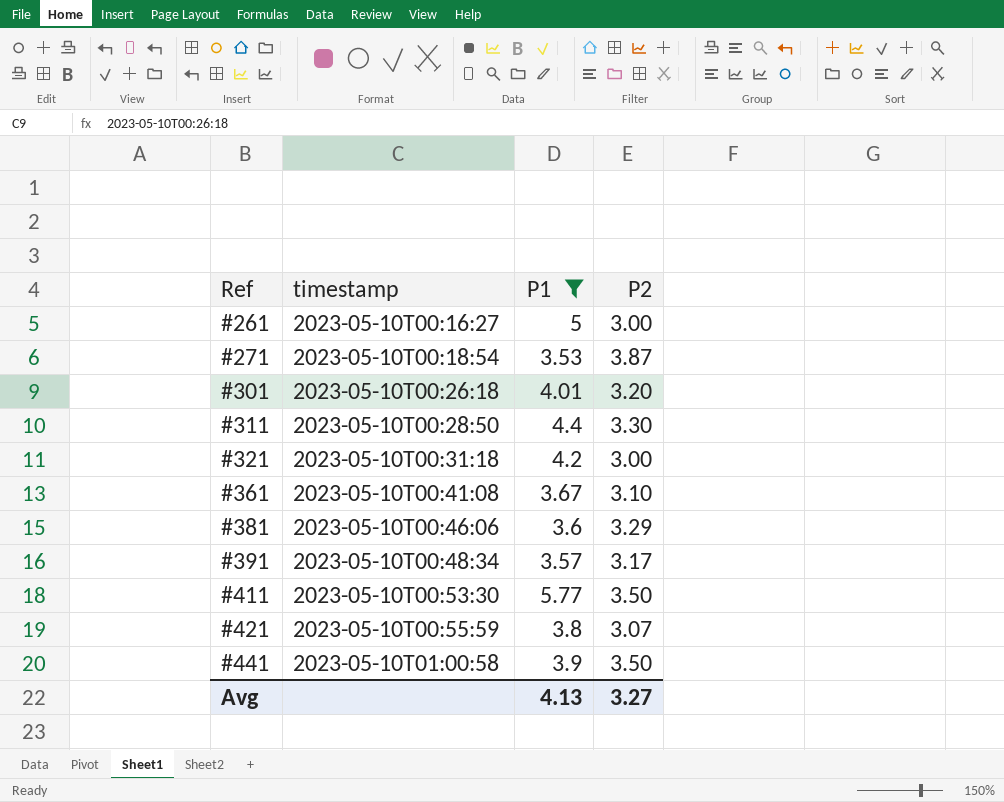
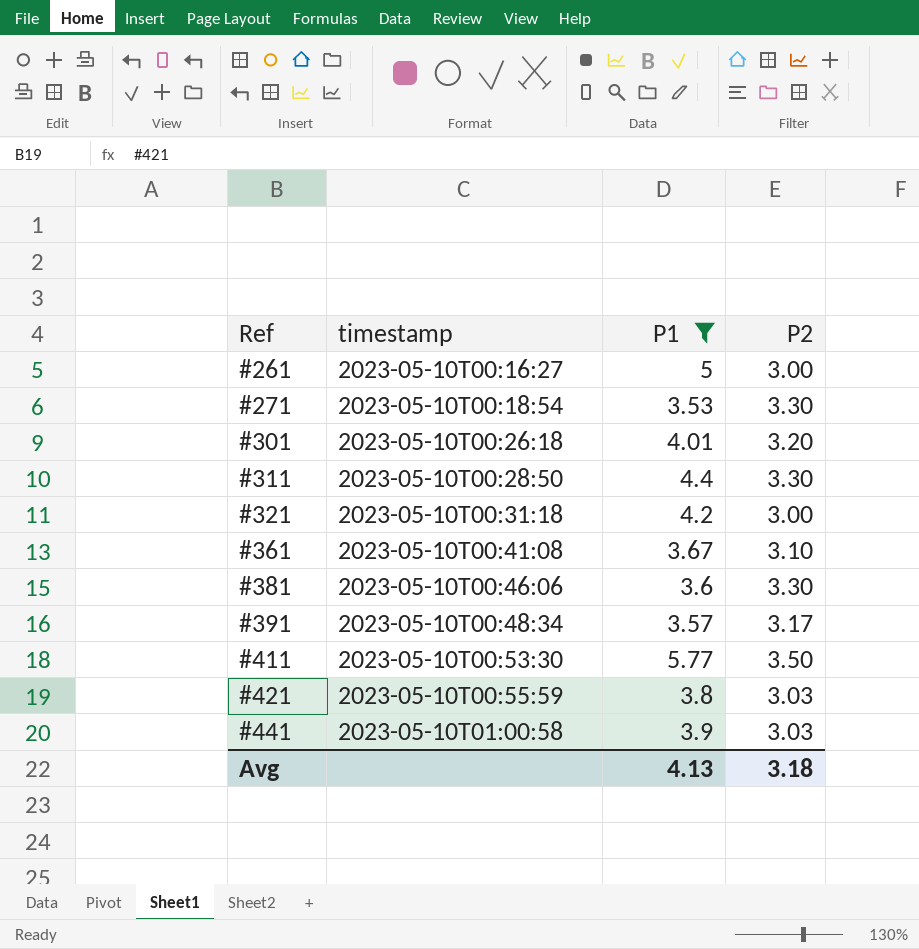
#271 | P2: 3.87 -> 3.30
#381 | P2: 3.29 -> 3.30
#421 | P2: 3.07 -> 3.03
#441 | P2: 3.50 -> 3.03
Avg | P2: 3.27 -> 3.18

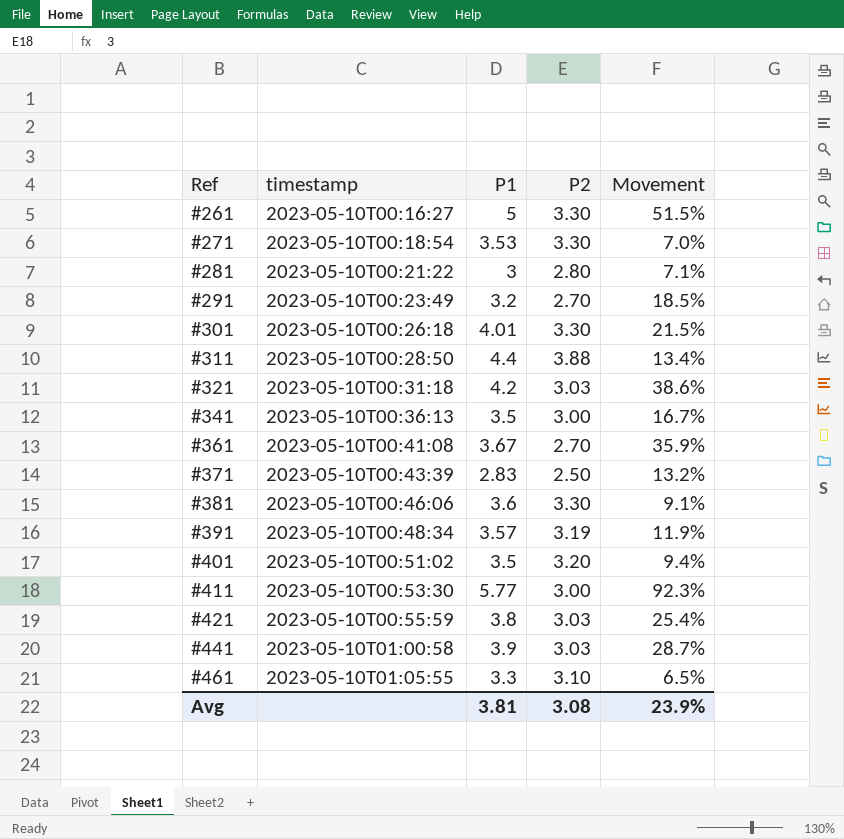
filter: P1 >= 3.53 -> none
column Movement | formula: none -> ([P1] - [P2]) / [P2]
#261 | P2: 3.00 -> 3.30
#301 | P2: 3.20 -> 3.30
#311 | P2: 3.30 -> 3.88
#321 | P2: 3.00 -> 3.03
#361 | P2: 3.10 -> 2.70
#391 | P2: 3.17 -> 3.19
#411 | P2: 3.50 -> 3.00
Avg | P1: 4.13 -> 3.81
Avg | P2: 3.18 -> 3.08

